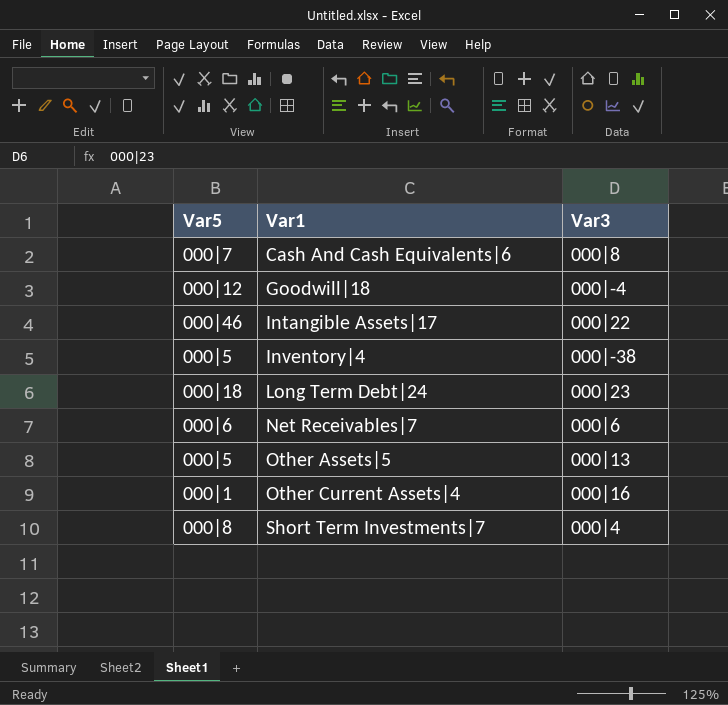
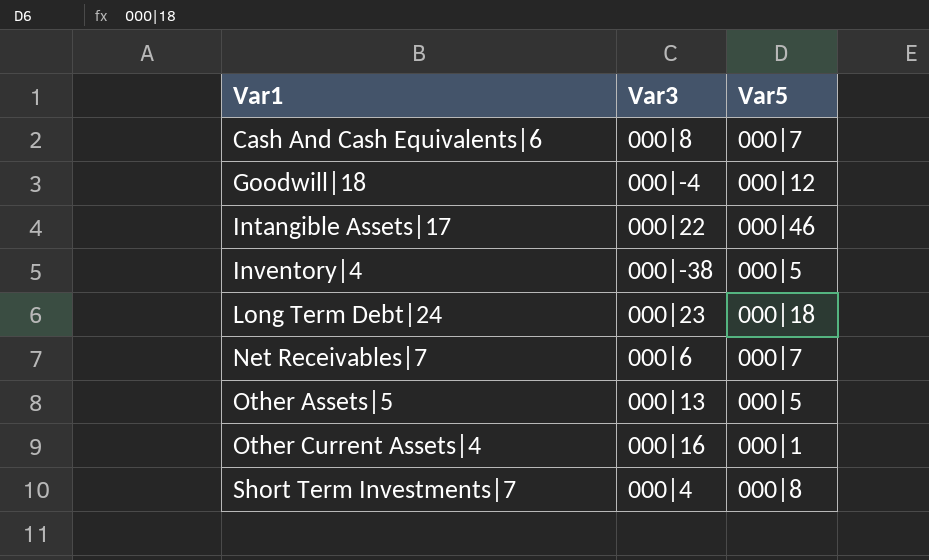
column Var5 | position: 1 -> 3
Net Receivables|7 | Var5: 000|6 -> 000|7

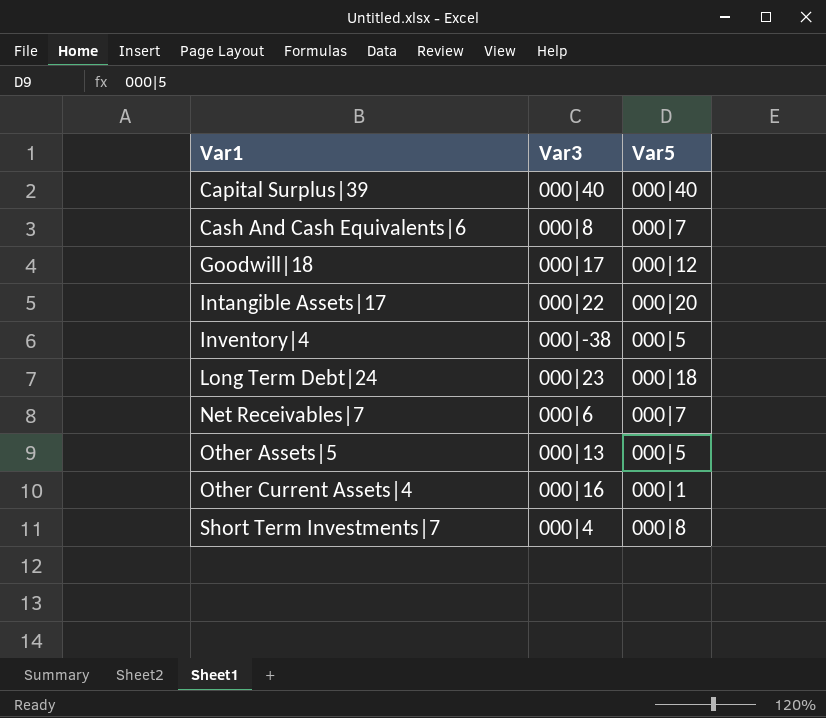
row Capital Surplus|39: none -> 000|40 | 000|40
Goodwill|18 | Var3: 000|-4 -> 000|17
Intangible Assets|17 | Var5: 000|46 -> 000|20

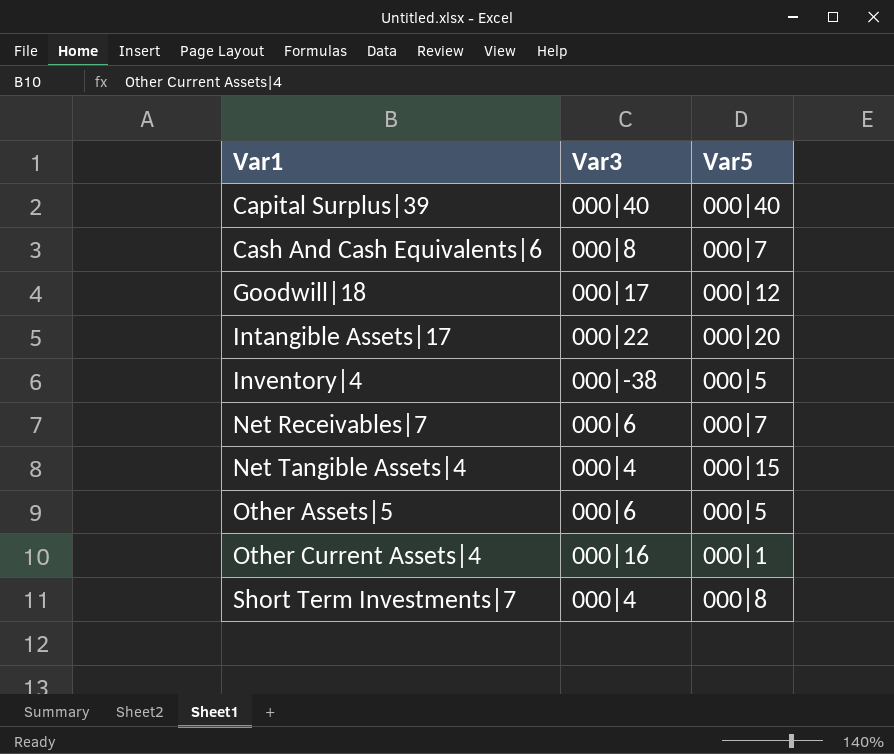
row Long Term Debt|24: 000|23 | 000|18 -> none
row Net Tangible Assets|4: none -> 000|4 | 000|15
Other Assets|5 | Var3: 000|13 -> 000|6

